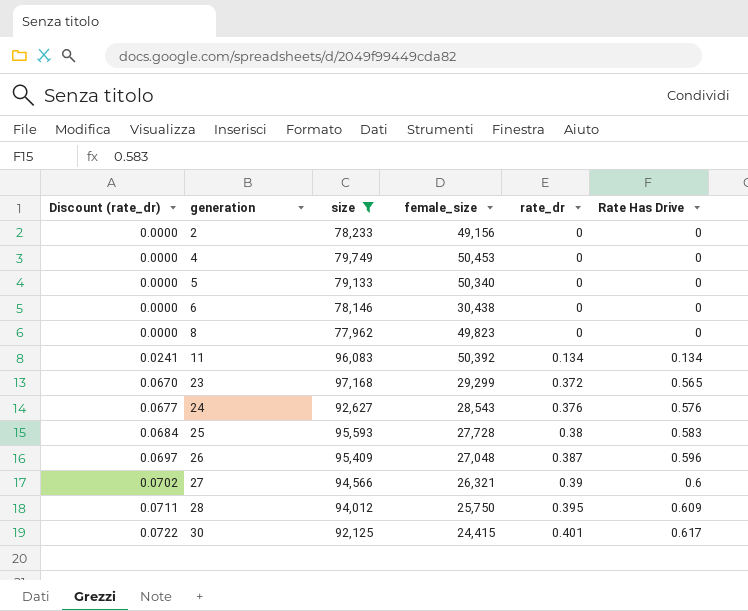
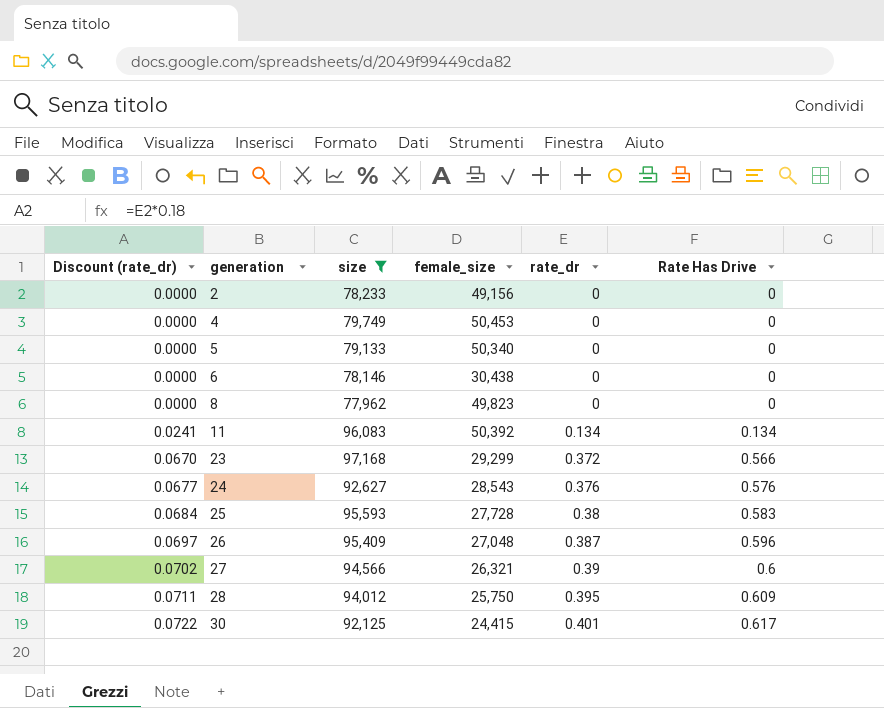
23 | Rate Has Drive: 0.565 -> 0.566

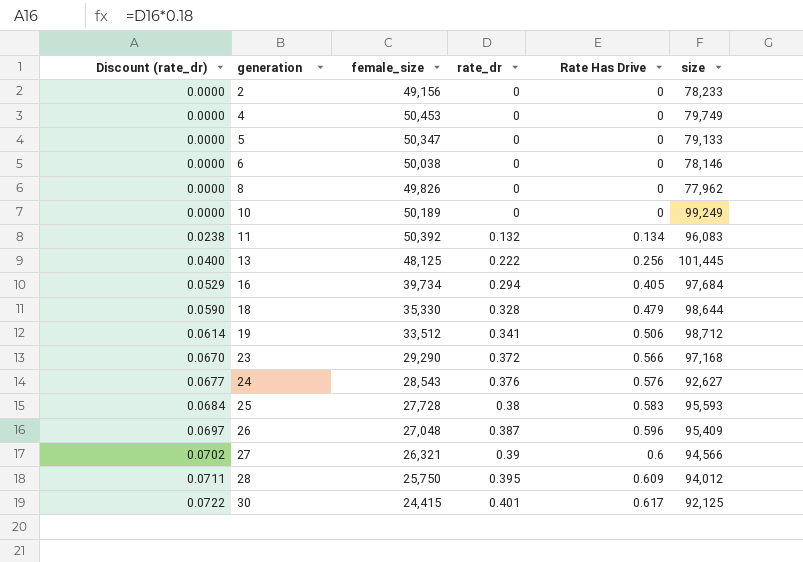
filter: size <= 97,168 -> none
column size | position: 3 -> 6
5 | female_size: 50,340 -> 50,347
6 | female_size: 30,438 -> 50,038
8 | female_size: 49,823 -> 49,826
11 | Discount (rate_dr): 0.0241 -> 0.0238
11 | rate_dr: 0.134 -> 0.132
23 | female_size: 29,299 -> 29,290

